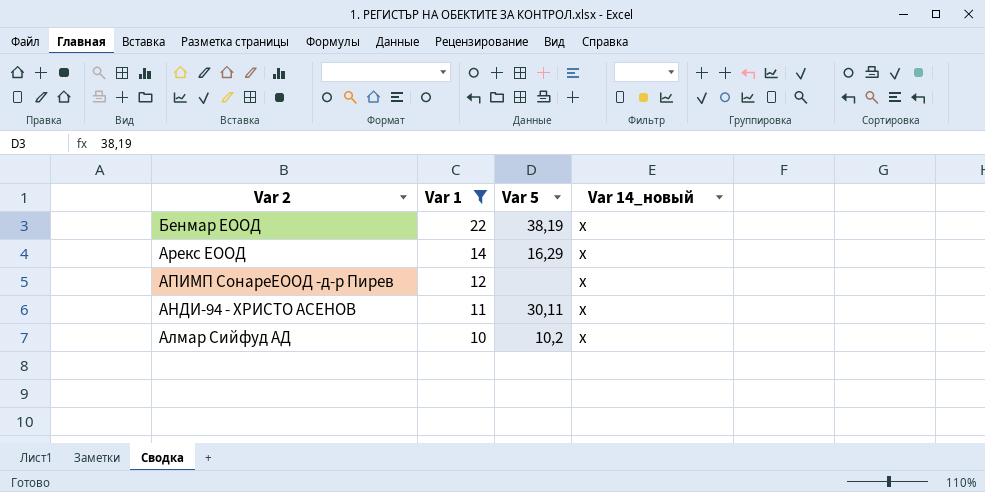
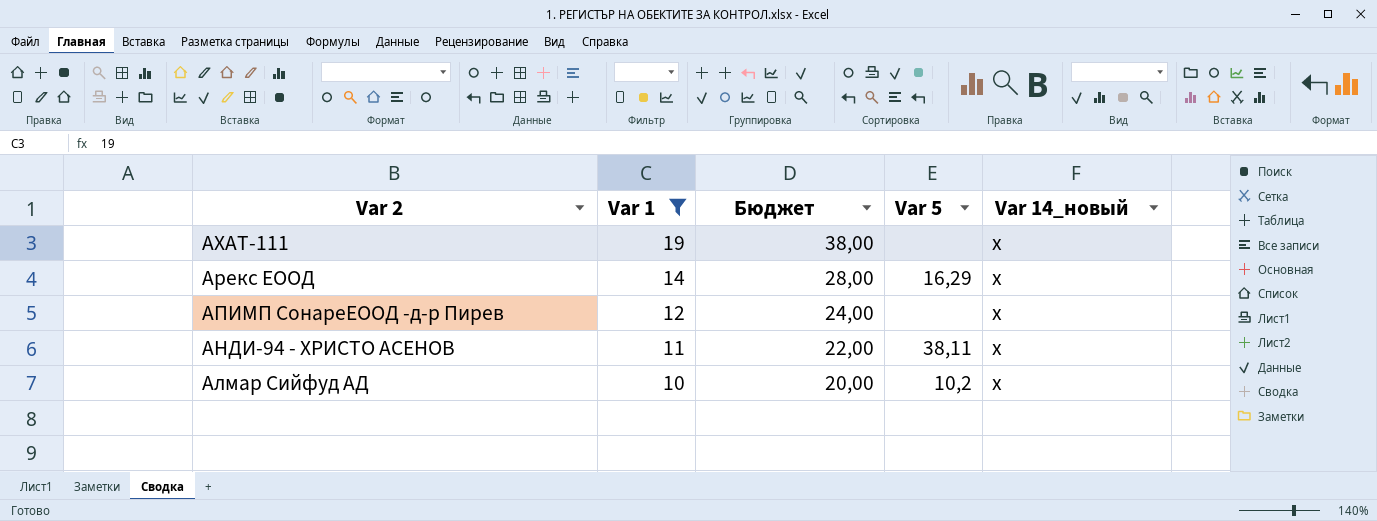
column Бюджет | formula: none -> [Var 1] * 2
row Бенмар ЕООД: 22 | 38,19 | x -> none
row АХАТ-111: none -> 19 | 38,00 | none | x
АНДИ-94 - ХРИСТО АСЕНОВ | Var 5: 30,11 -> 38,11

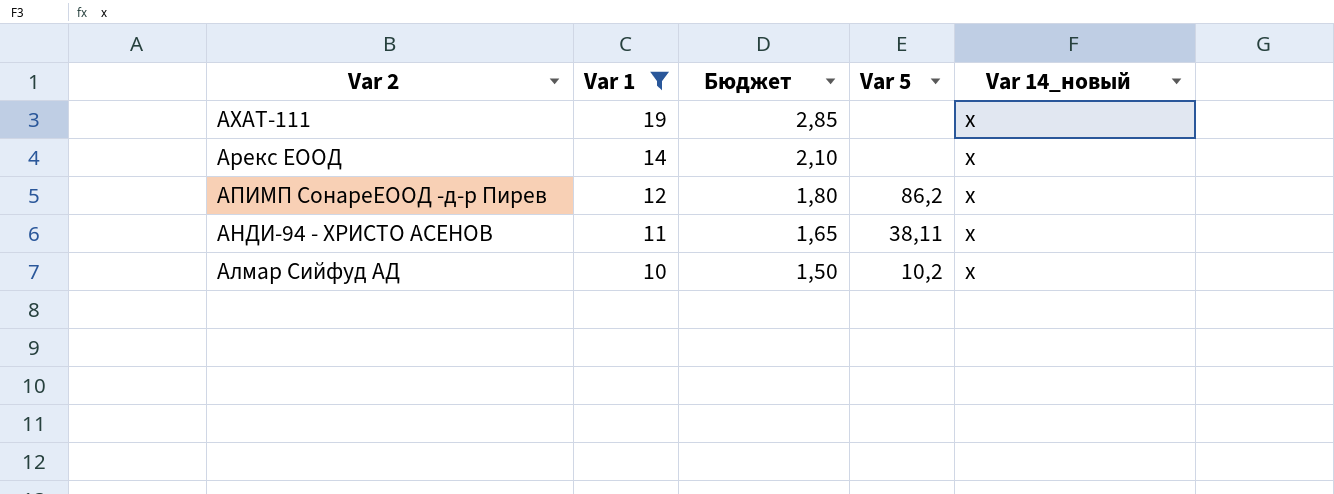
column Бюджет | formula: [Var 1] * 2 -> [Var 1] * 0,15
Арекс ЕООД | Var 5: 16,29 -> none
АПИМП СонареЕООД -д-р Пирев | Var 5: none -> 86,2

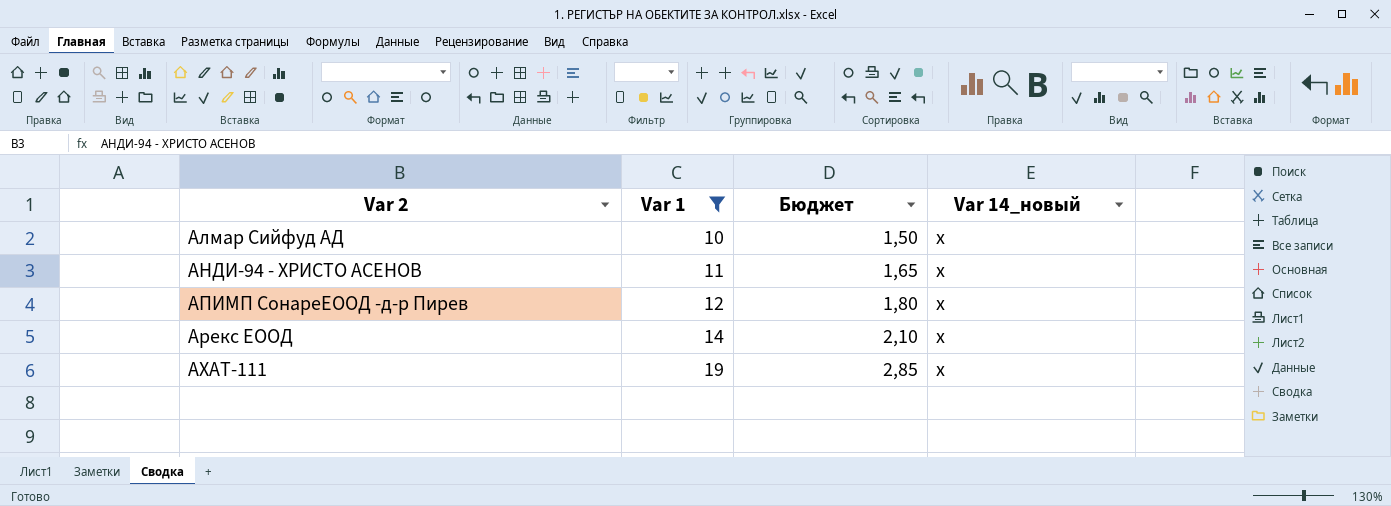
row order: Var 2 descending -> Var 2 ascending
column Var 5 | position: 4 -> none
Арекс ЕООД | Var 14_новый: х -> x

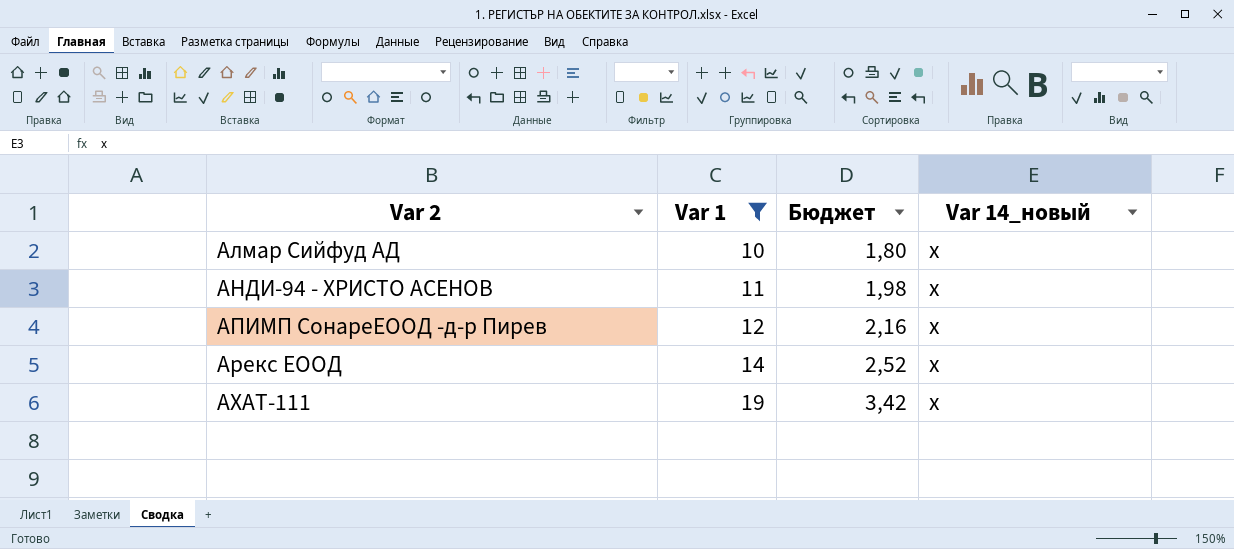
column Бюджет | formula: [Var 1] * 0,15 -> [Var 1] * 0,18
АПИМП СонареЕООД -д-р Пирев | Var 14_новый: х -> x

